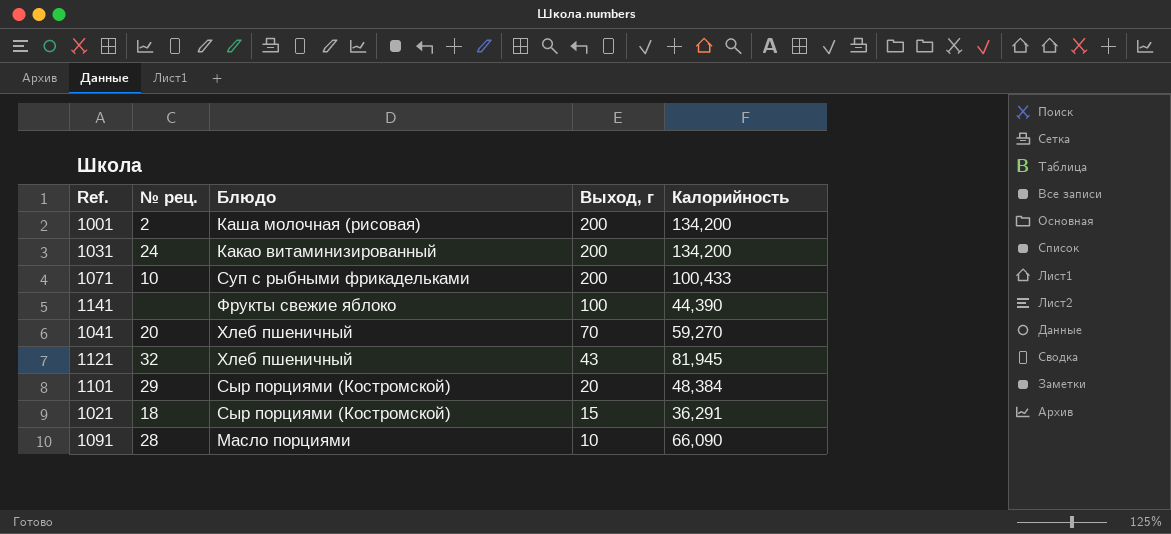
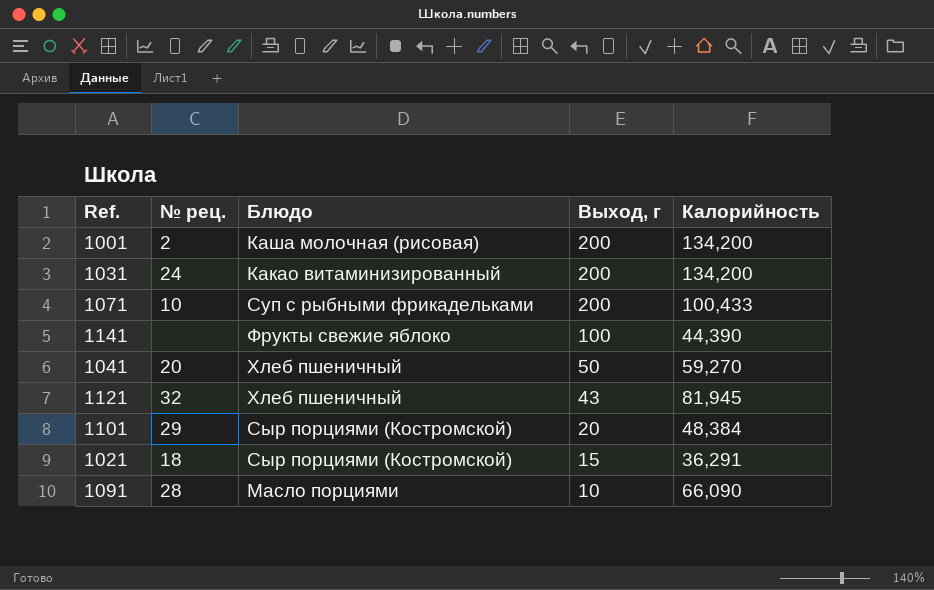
1041 | Выход, г: 70 -> 50

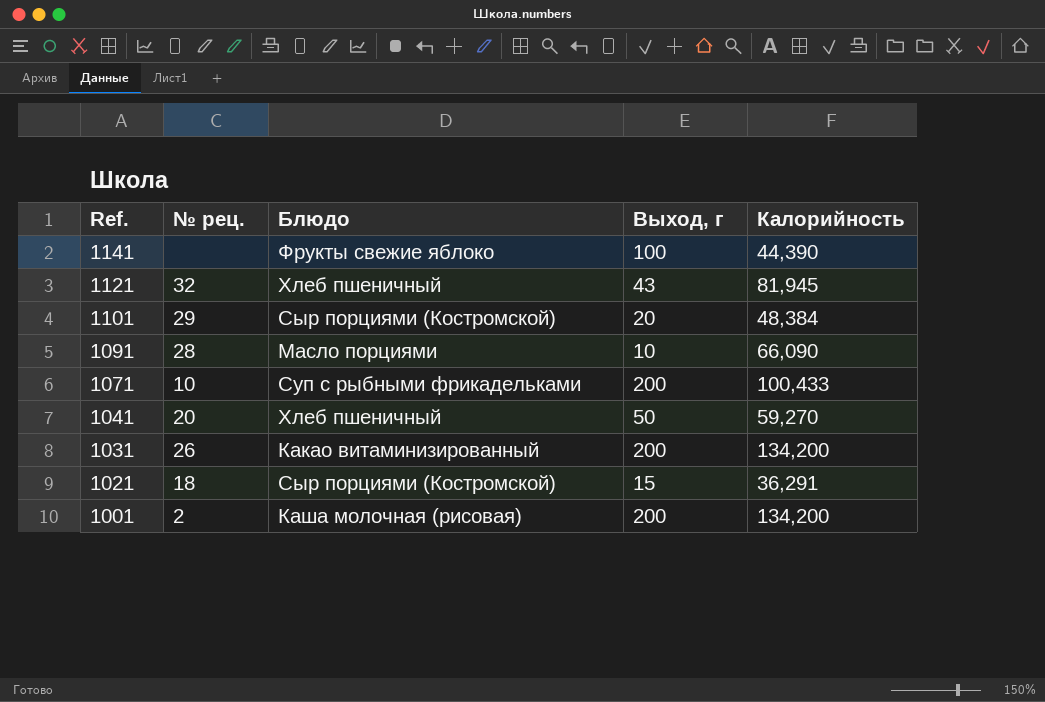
row order: Выход, г descending -> Ref. descending
1031 | № рец.: 24 -> 26

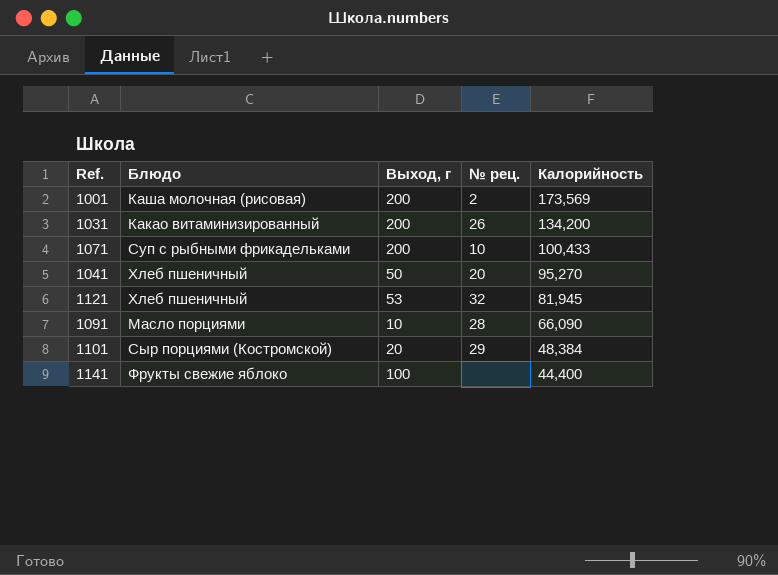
row order: Ref. descending -> Калорийность descending
column № рец. | position: 2 -> 4
row 1021: 18 | Сыр порциями (Костромской) | 15 | 36,291 -> none
1001 | Калорийность: 134,200 -> 173,569
1041 | Калорийность: 59,270 -> 95,270
1121 | Выход, г: 43 -> 53
1141 | Калорийность: 44,390 -> 44,400

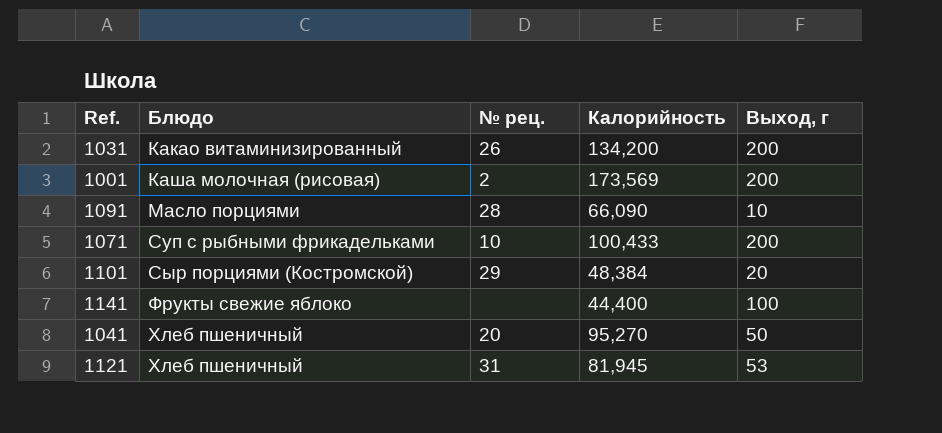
row order: Калорийность descending -> Блюдо ascending
column Выход, г | position: 3 -> 5
1121 | № рец.: 32 -> 31

